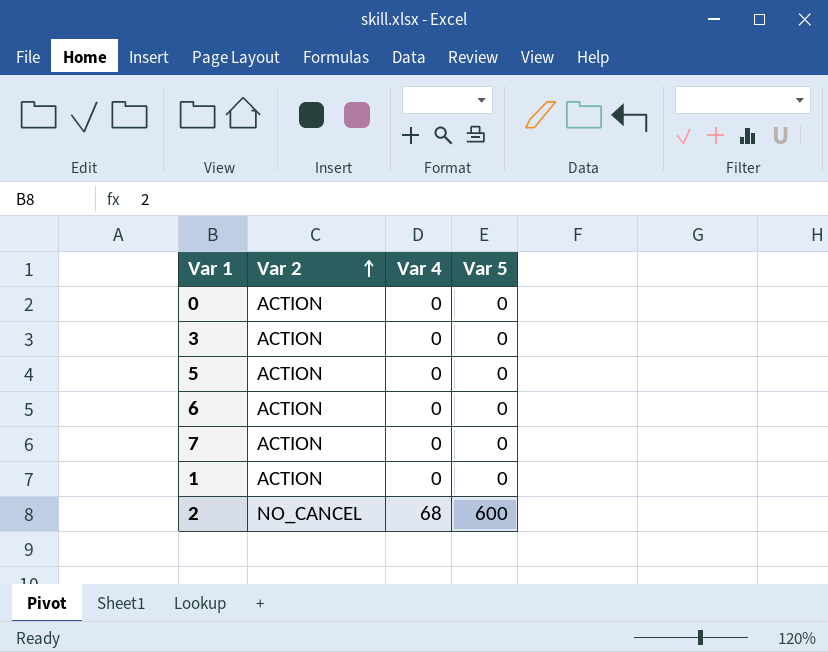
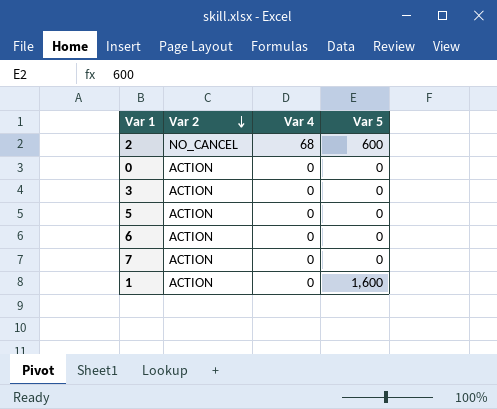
row order: Var 2 ascending -> Var 2 descending
1 | Var 5: 0 -> 1,600

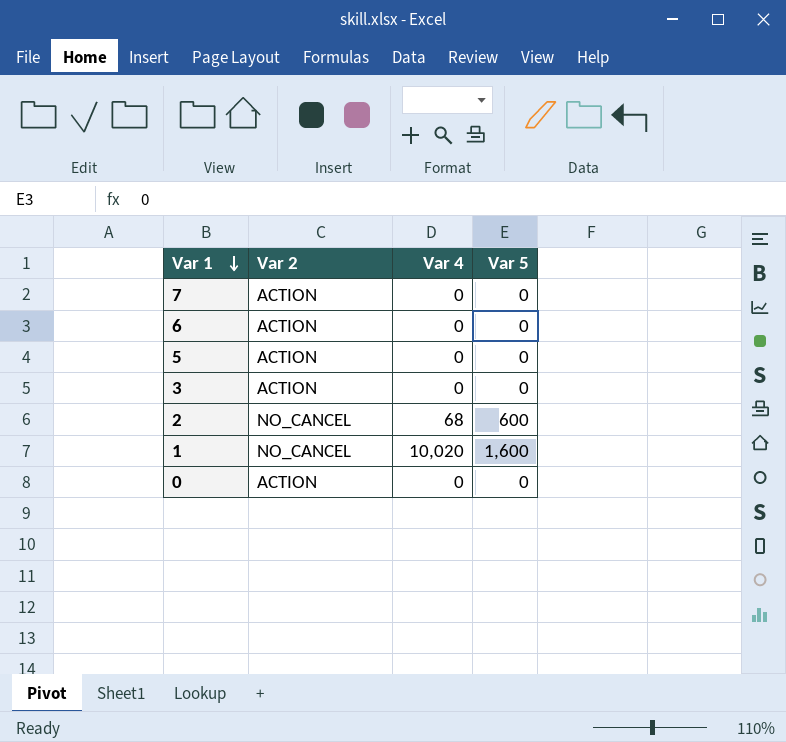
row order: Var 2 descending -> Var 1 descending
1 | Var 2: ACTION -> NO_CANCEL
1 | Var 4: 0 -> 10,020

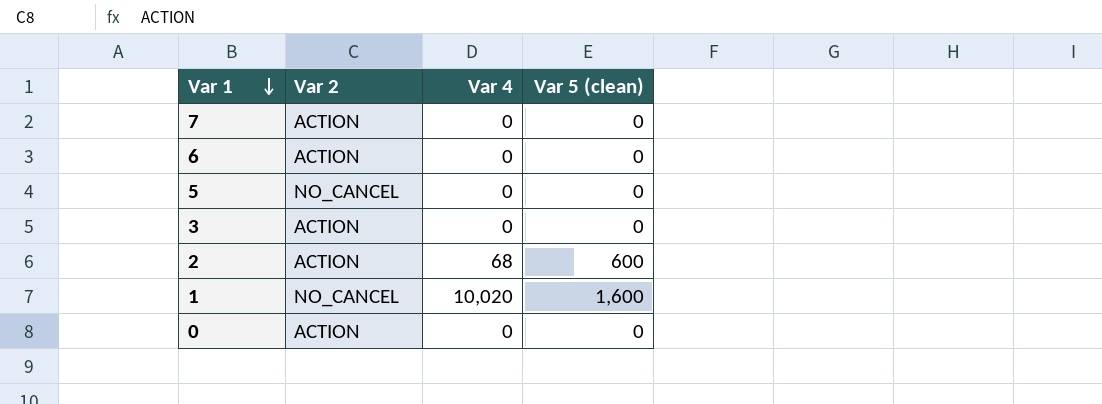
column name: Var 5 -> Var 5 (clean)
5 | Var 2: ACTION -> NO_CANCEL
2 | Var 2: NO_CANCEL -> ACTION

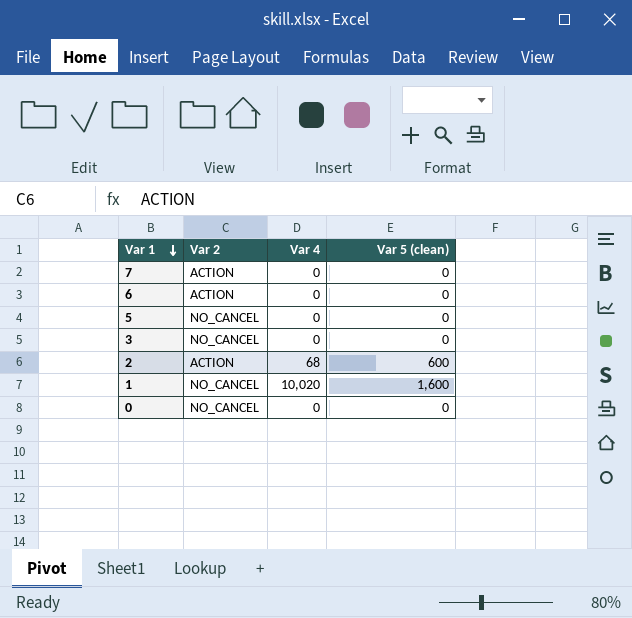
3 | Var 2: ACTION -> NO_CANCEL
0 | Var 2: ACTION -> NO_CANCEL

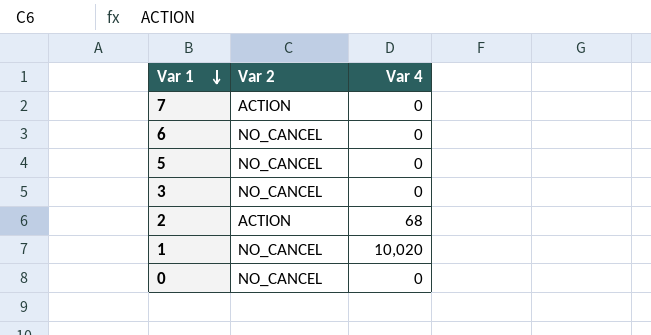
column Var 5 (clean) | position: 4 -> none
6 | Var 2: ACTION -> NO_CANCEL

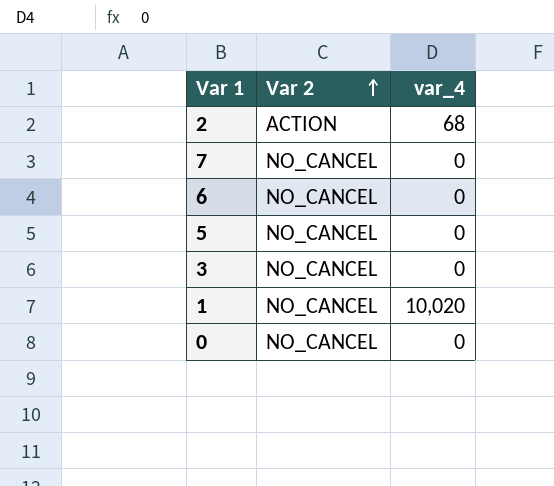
row order: Var 1 descending -> Var 2 ascending
column name: Var 4 -> var_4
7 | Var 2: ACTION -> NO_CANCEL

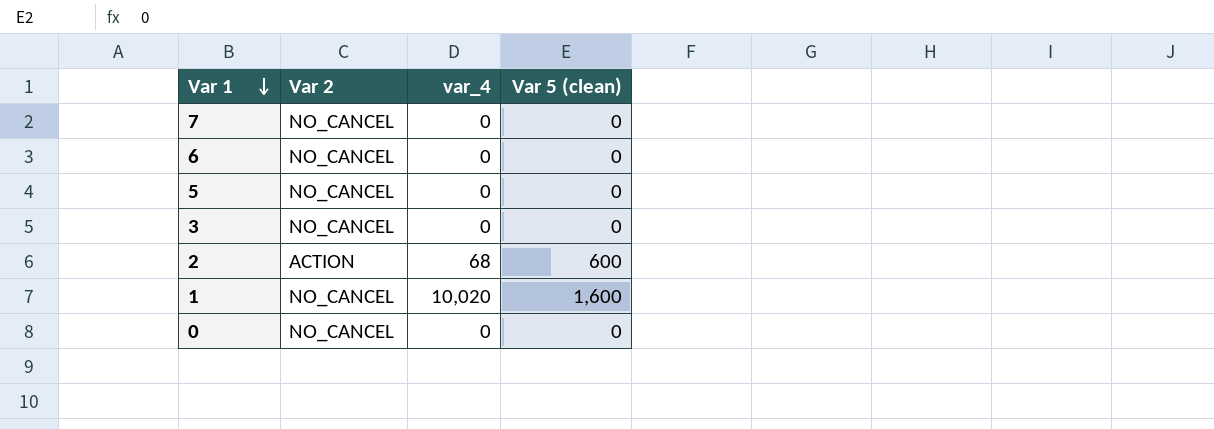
row order: Var 2 ascending -> Var 1 descending
column Var 5 (clean) | position: none -> 4

